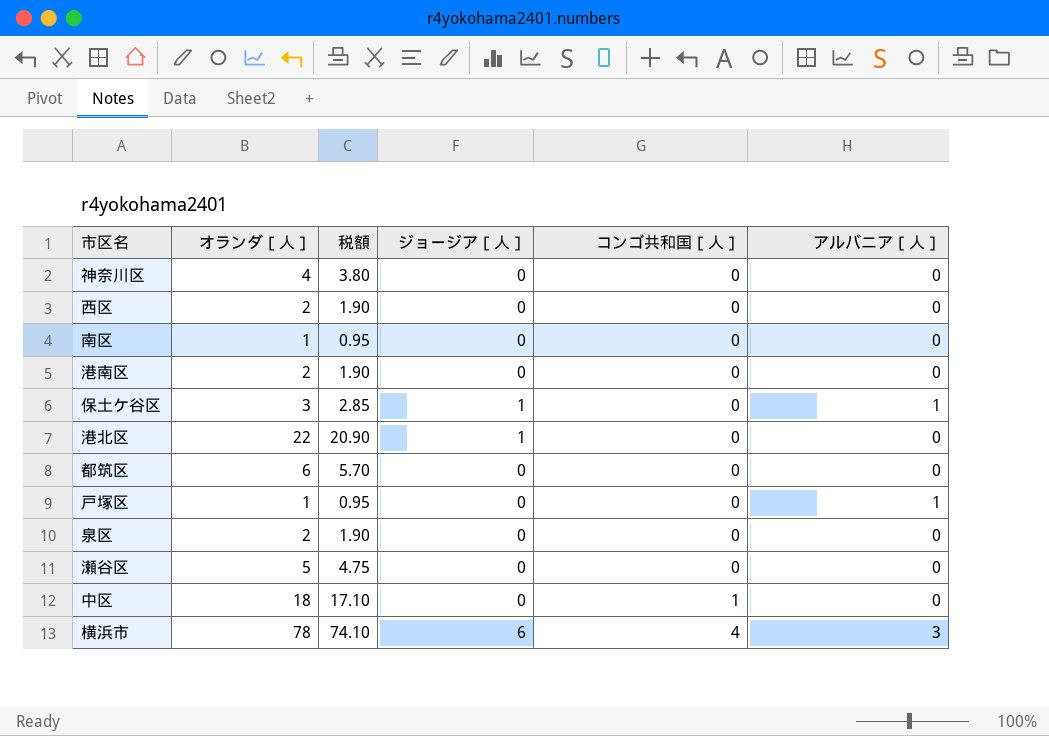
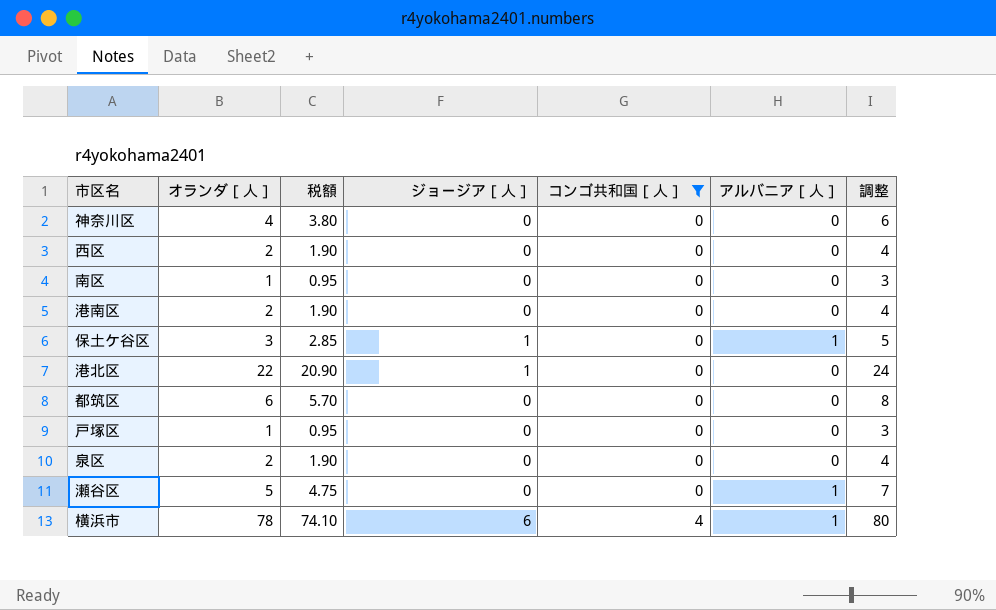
filter: none -> コンゴ共和国［人］ != 1
column 調整 | formula: none -> [オランダ［人］] + 2
戸塚区 | アルバニア［人］: 1 -> 0
瀬谷区 | アルバニア［人］: 0 -> 1
横浜市 | アルバニア［人］: 3 -> 1

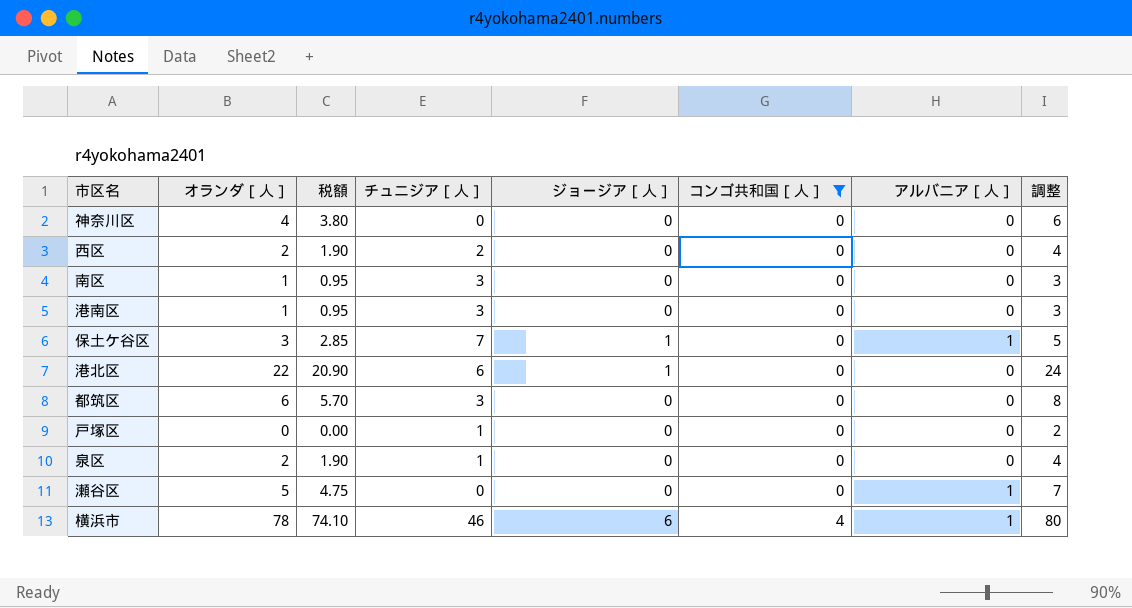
column チュニジア［人］ | position: none -> 4
港南区 | オランダ［人］: 2 -> 1
港南区 | 税額: 1.90 -> 0.95
港南区 | 調整: 4 -> 3
戸塚区 | オランダ［人］: 1 -> 0
戸塚区 | 税額: 0.95 -> 0.00
戸塚区 | 調整: 3 -> 2

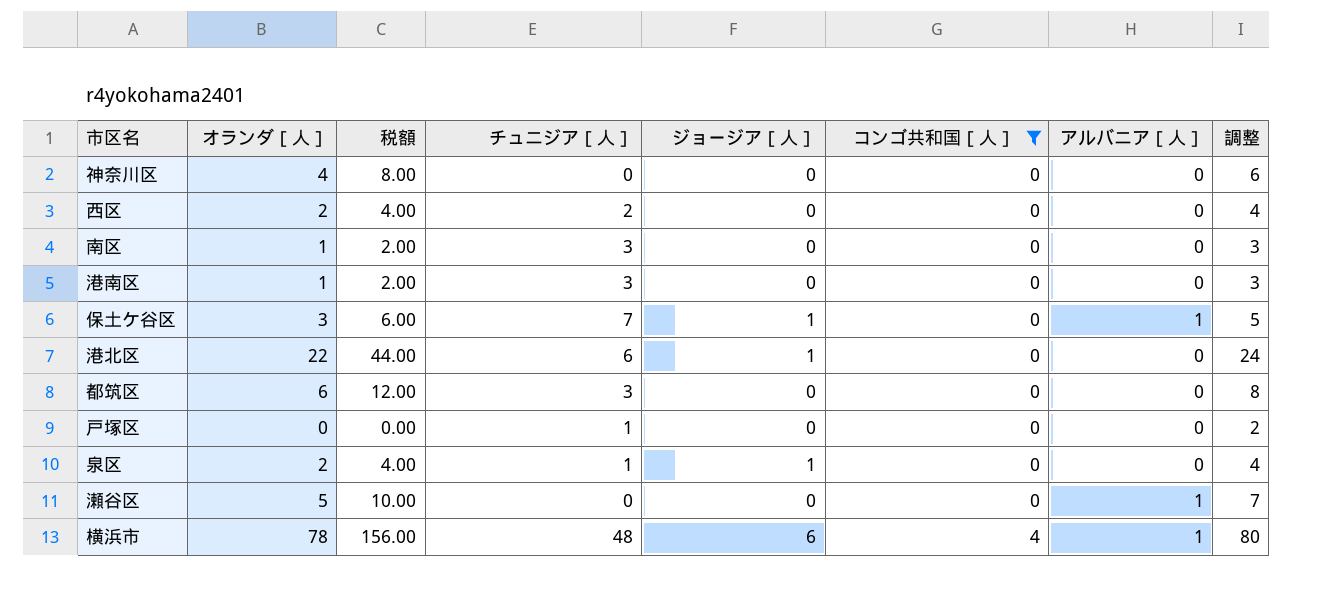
column 税額 | formula: [オランダ［人］] * 0.95 -> [オランダ［人］] * 2
泉区 | ジョージア［人］: 0 -> 1
横浜市 | チュニジア［人］: 46 -> 48

